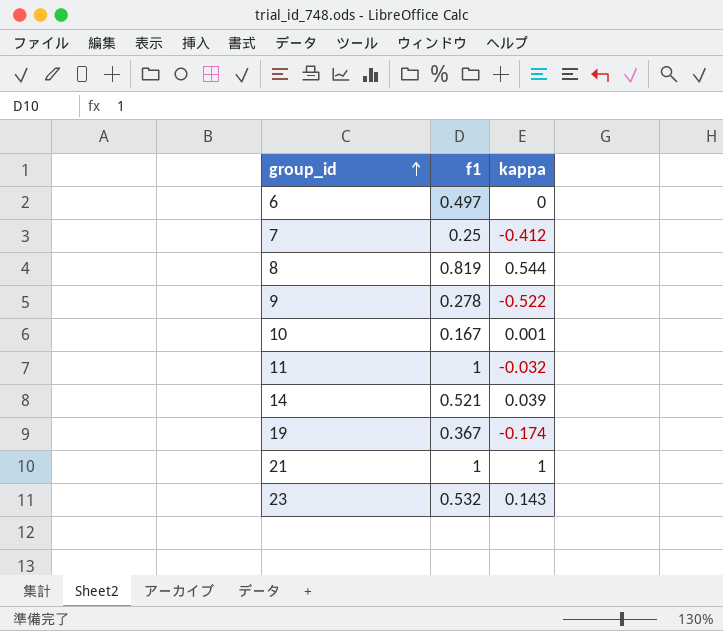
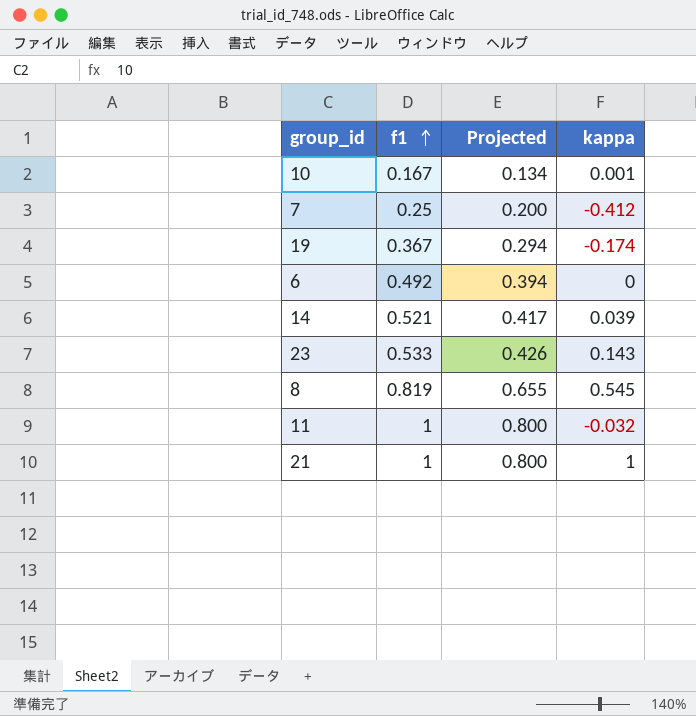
row order: group_id ascending -> f1 ascending
column Projected | formula: none -> [f1] * 0.8
row 9: 0.278 | -0.522 -> none
6 | f1: 0.497 -> 0.492
23 | f1: 0.532 -> 0.533
8 | kappa: 0.544 -> 0.545

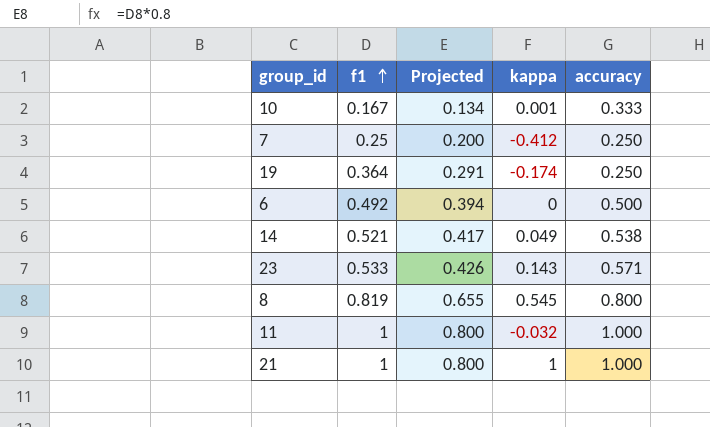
column accuracy | position: none -> 5
19 | f1: 0.367 -> 0.364
19 | Projected: 0.294 -> 0.291
14 | kappa: 0.039 -> 0.049

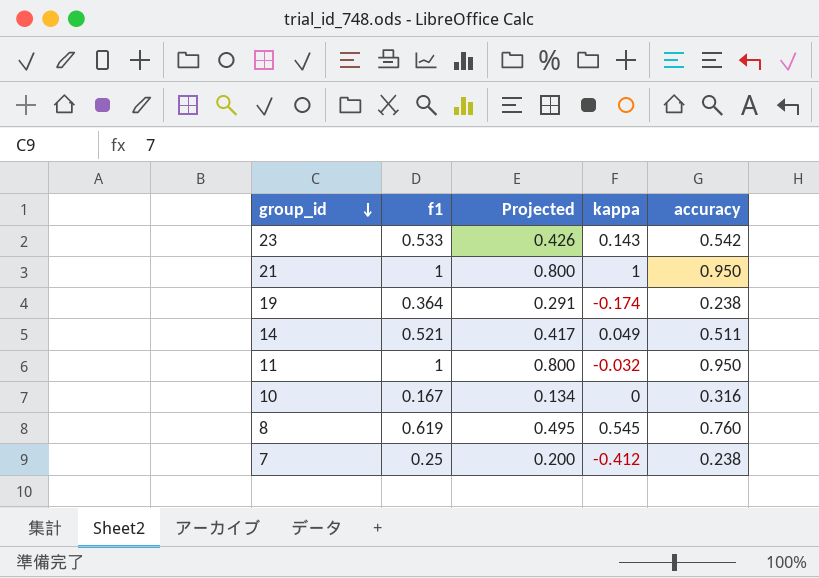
row order: f1 ascending -> group_id descending
row 6: 0.492 | 0.394 | 0 | 0.500 -> none
23 | accuracy: 0.571 -> 0.542
21 | accuracy: 1.000 -> 0.950
19 | accuracy: 0.250 -> 0.238
14 | accuracy: 0.538 -> 0.511
11 | accuracy: 1.000 -> 0.950
10 | kappa: 0.001 -> 0
10 | accuracy: 0.333 -> 0.316
8 | f1: 0.819 -> 0.619
8 | Projected: 0.655 -> 0.495
8 | accuracy: 0.800 -> 0.760
7 | accuracy: 0.250 -> 0.238

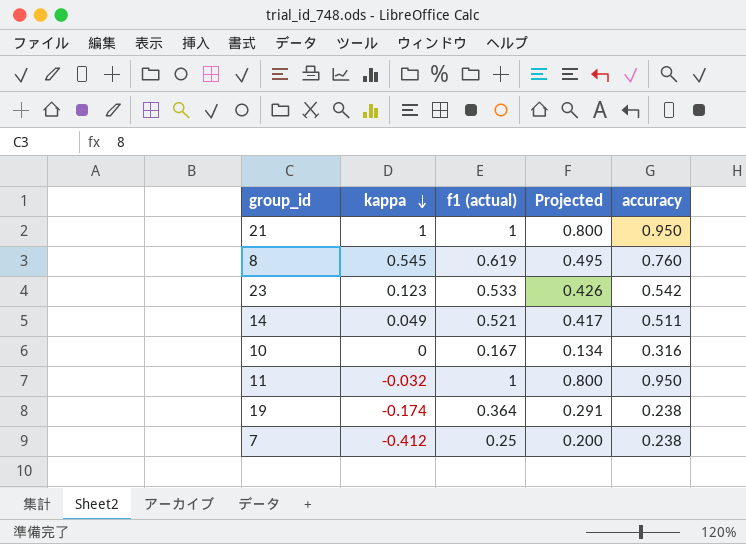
row order: group_id descending -> kappa descending
column kappa | position: 4 -> 2
column name: f1 -> f1 (actual)
23 | kappa: 0.143 -> 0.123

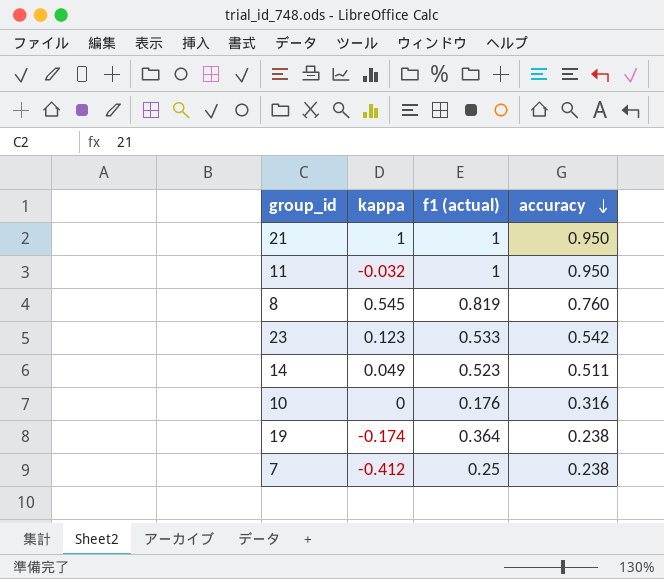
row order: kappa descending -> accuracy descending
column Projected | formula: [f1 (actual)] * 0.8 -> none
8 | f1 (actual): 0.619 -> 0.819
14 | f1 (actual): 0.521 -> 0.523
10 | f1 (actual): 0.167 -> 0.176

